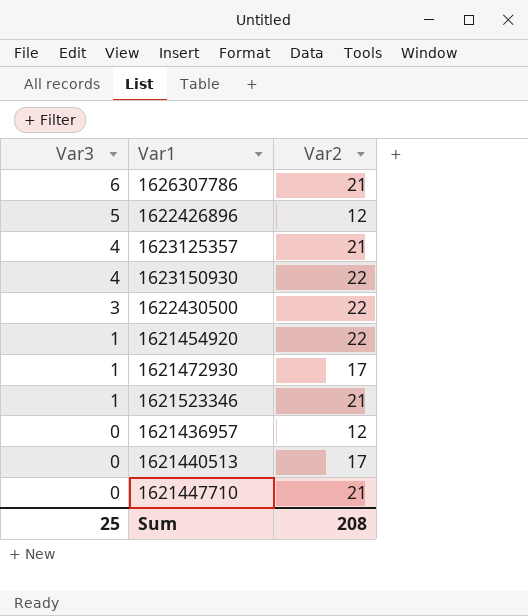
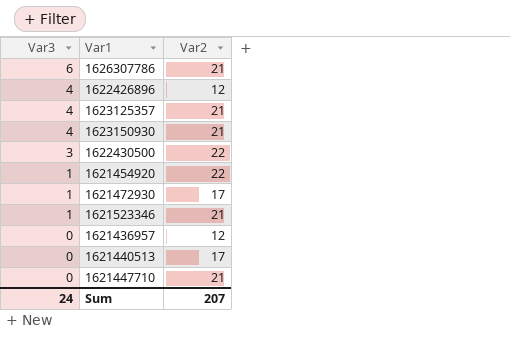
1622426896 | Var3: 5 -> 4
1623150930 | Var2: 22 -> 21
Sum | Var3: 25 -> 24
Sum | Var2: 208 -> 207

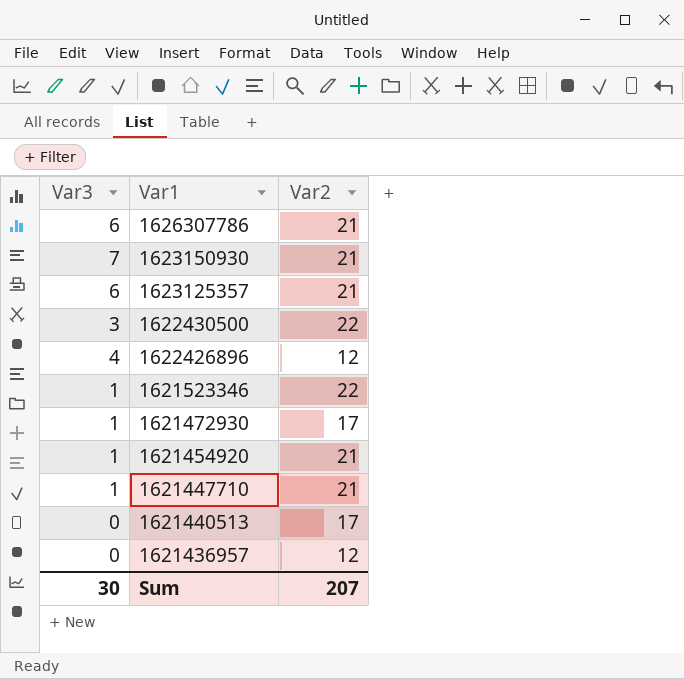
row order: Var3 descending -> Var1 descending
1623150930 | Var3: 4 -> 7
1623125357 | Var3: 4 -> 6
1621523346 | Var2: 21 -> 22
1621454920 | Var2: 22 -> 21
1621447710 | Var3: 0 -> 1
Sum | Var3: 24 -> 30

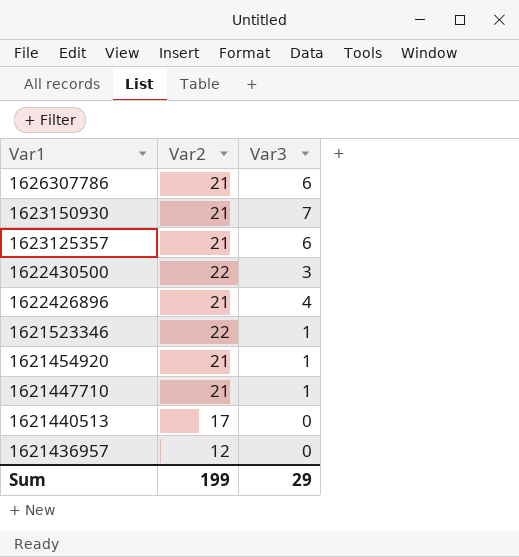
column Var3 | position: 1 -> 3
row 1621472930: 1 | 17 -> none
1622426896 | Var2: 12 -> 21
Sum | Var2: 207 -> 199
Sum | Var3: 30 -> 29

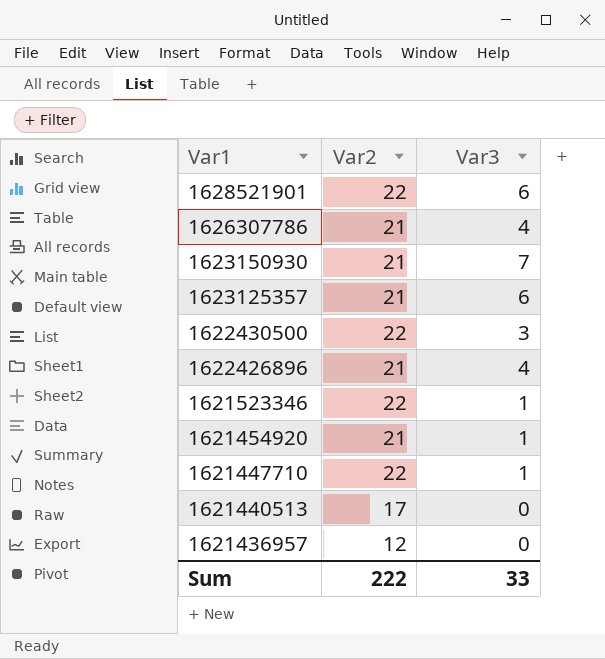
row 1628521901: none -> 22 | 6
1626307786 | Var3: 6 -> 4
1621447710 | Var2: 21 -> 22
Sum | Var2: 199 -> 222
Sum | Var3: 29 -> 33

